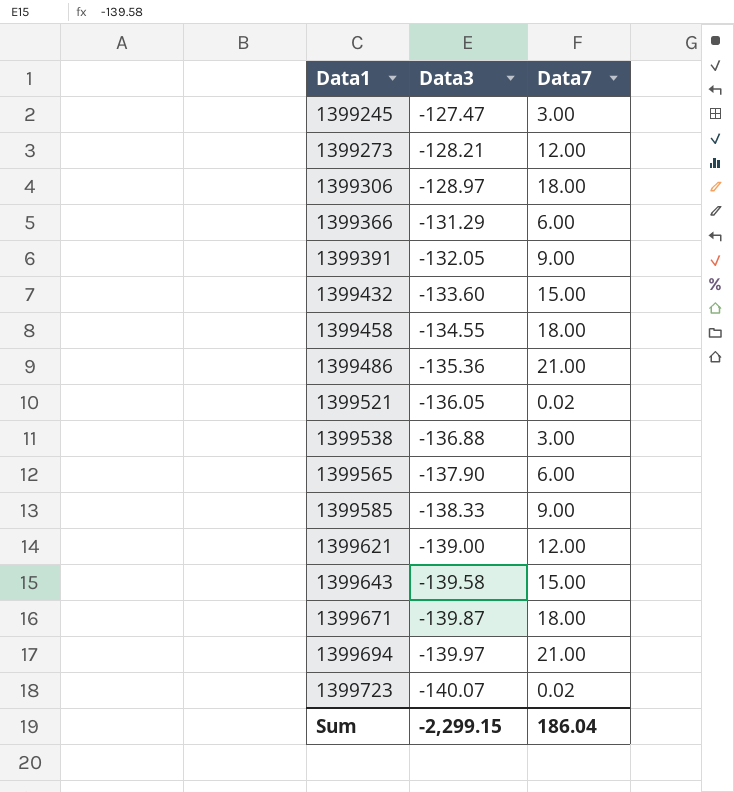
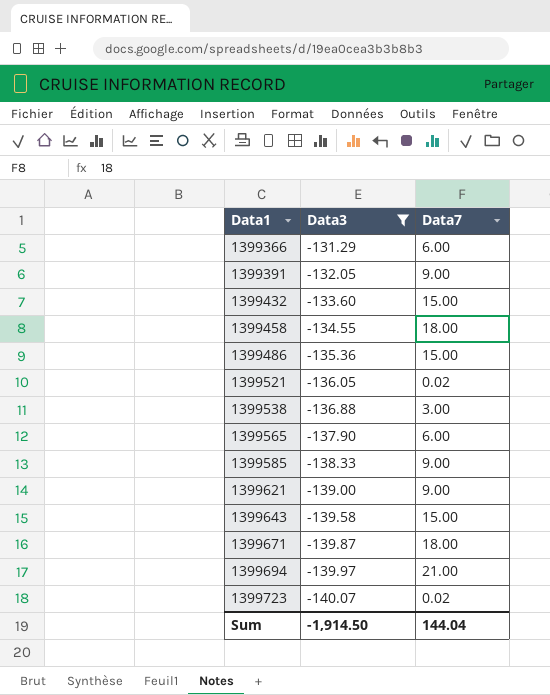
filter: none -> Data3 <= -131.29
1399486 | Data7: 21.00 -> 15.00
1399621 | Data7: 12.00 -> 9.00
Sum | Data3: -2,299.15 -> -1,914.50
Sum | Data7: 186.04 -> 144.04

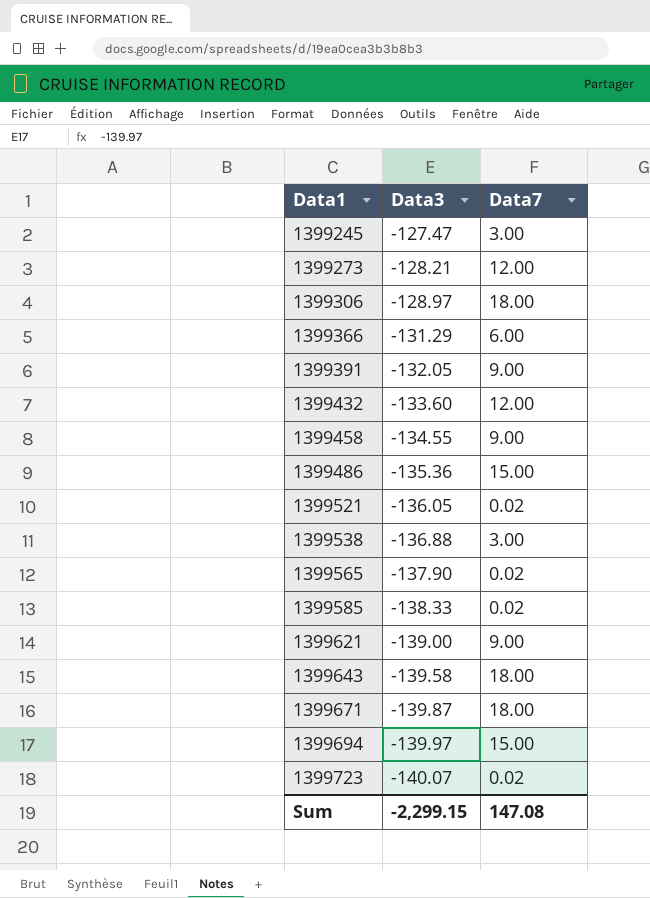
filter: Data3 <= -131.29 -> none
1399432 | Data7: 15.00 -> 12.00
1399458 | Data7: 18.00 -> 9.00
1399565 | Data7: 6.00 -> 0.02
1399585 | Data7: 9.00 -> 0.02
1399643 | Data7: 15.00 -> 18.00
1399694 | Data7: 21.00 -> 15.00
Sum | Data3: -1,914.50 -> -2,299.15
Sum | Data7: 144.04 -> 147.08

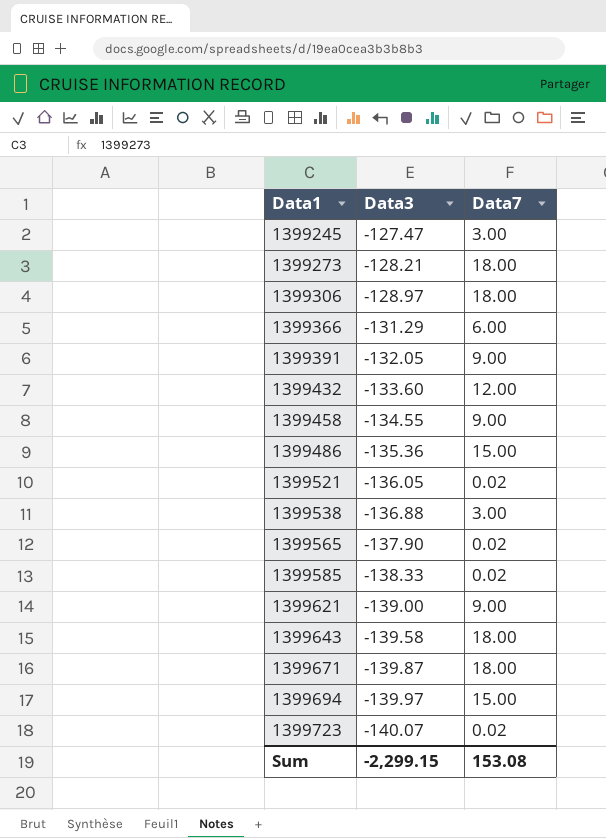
1399273 | Data7: 12.00 -> 18.00
Sum | Data7: 147.08 -> 153.08

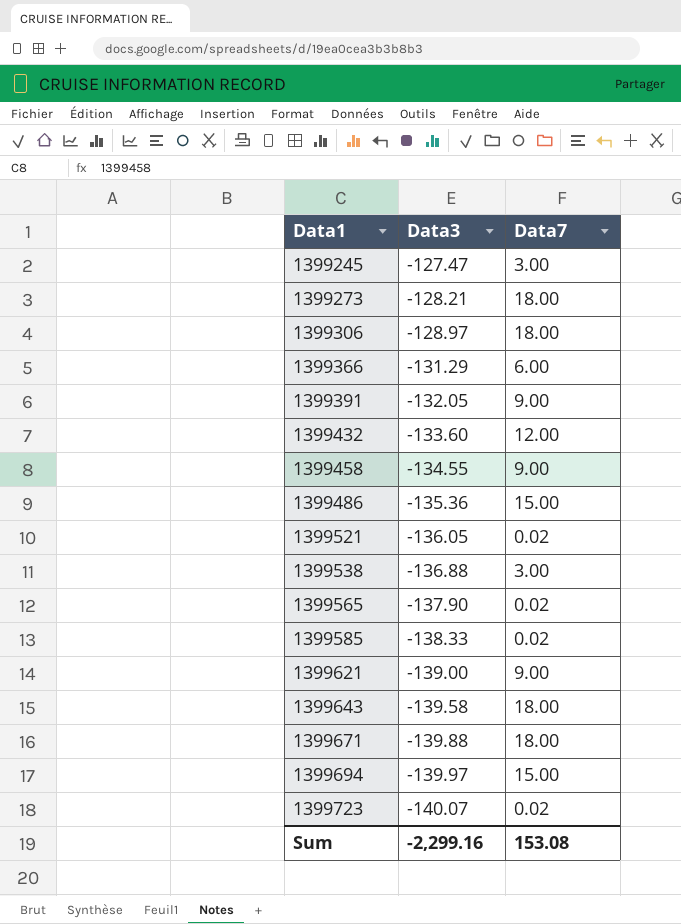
1399671 | Data3: -139.87 -> -139.88
Sum | Data3: -2,299.15 -> -2,299.16

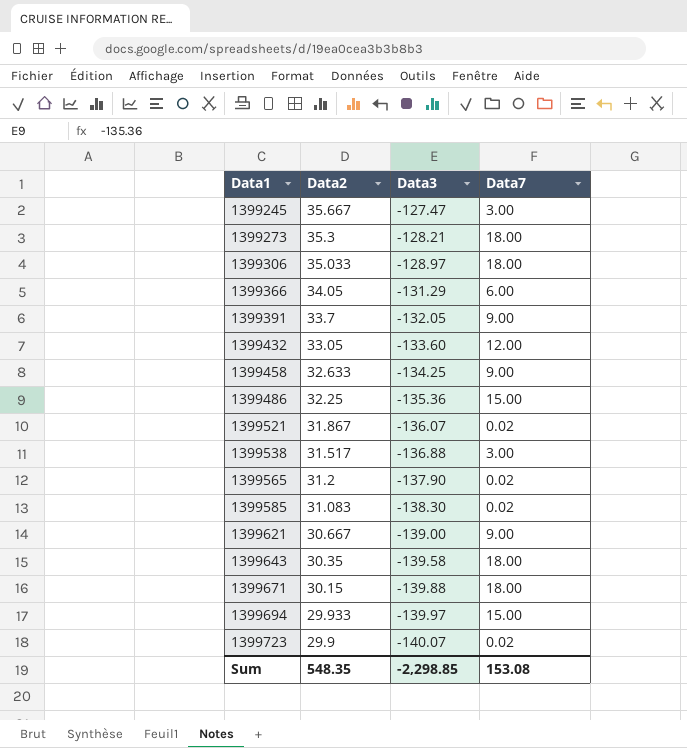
column Data2 | position: none -> 2
1399458 | Data3: -134.55 -> -134.25
1399521 | Data3: -136.05 -> -136.07
1399585 | Data3: -138.33 -> -138.30
Sum | Data3: -2,299.16 -> -2,298.85

